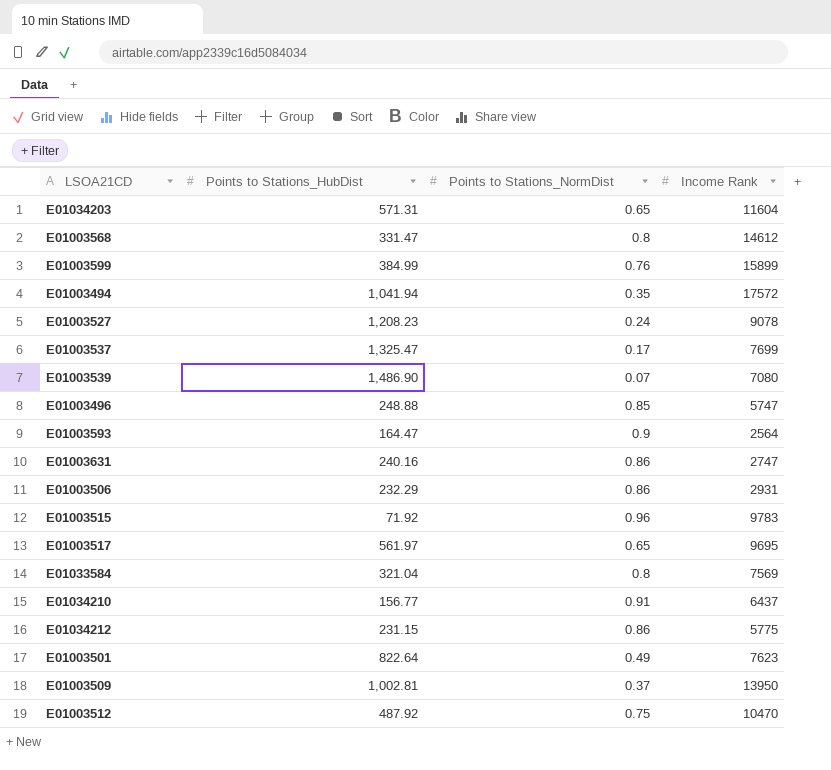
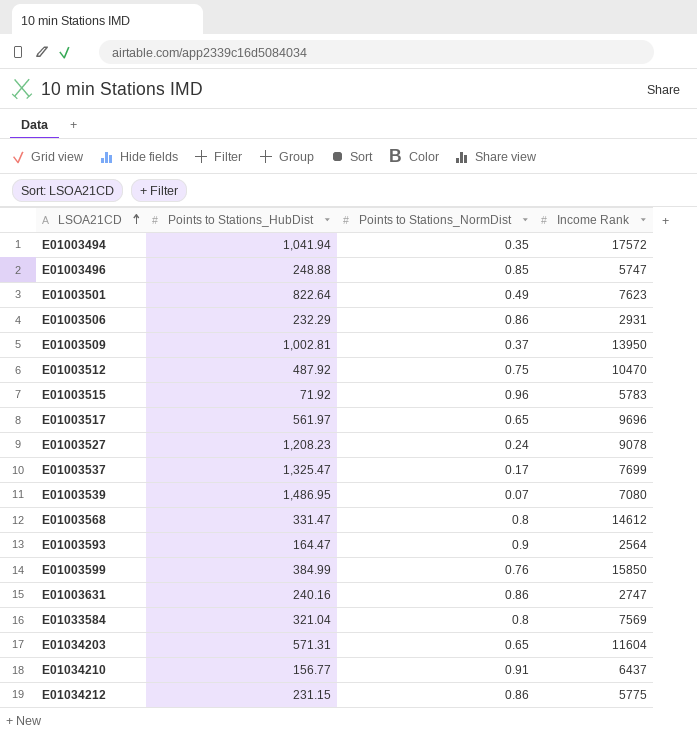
row order: none -> LSOA21CD ascending
E01003515 | Income Rank: 9783 -> 5783
E01003517 | Income Rank: 9695 -> 9696
E01003539 | Points to Stations_HubDist: 1,486.90 -> 1,486.95
E01003599 | Income Rank: 15899 -> 15850

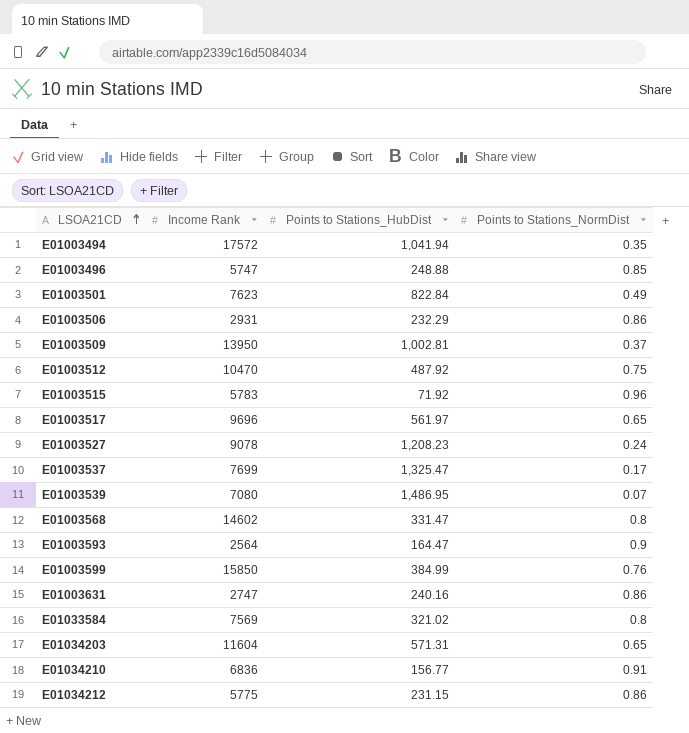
column Income Rank | position: 4 -> 2
E01003501 | Points to Stations_HubDist: 822.64 -> 822.84
E01003568 | Income Rank: 14612 -> 14602
E01033584 | Points to Stations_HubDist: 321.04 -> 321.02
E01034210 | Income Rank: 6437 -> 6836

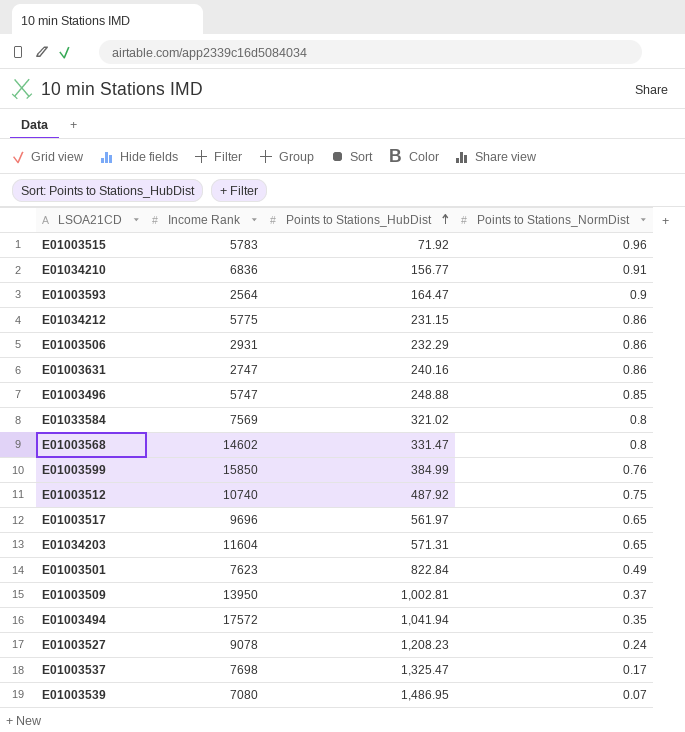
row order: LSOA21CD ascending -> Points to Stations_HubDist ascending
E01003512 | Income Rank: 10470 -> 10740
E01003537 | Income Rank: 7699 -> 7698

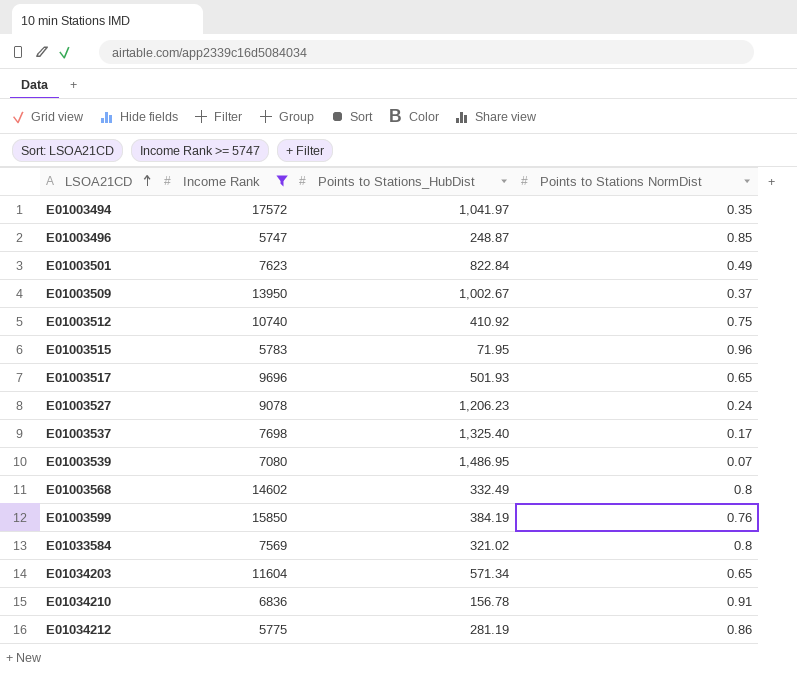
filter: none -> Income Rank >= 5747
row order: Points to Stations_HubDist ascending -> LSOA21CD ascending
column name: Points to Stations_NormDist -> Points to Stations NormDist
E01003494 | Points to Stations_HubDist: 1,041.94 -> 1,041.97
E01003496 | Points to Stations_HubDist: 248.88 -> 248.87
E01003509 | Points to Stations_HubDist: 1,002.81 -> 1,002.67
E01003512 | Points to Stations_HubDist: 487.92 -> 410.92
E01003515 | Points to Stations_HubDist: 71.92 -> 71.95
E01003517 | Points to Stations_HubDist: 561.97 -> 501.93
E01003527 | Points to Stations_HubDist: 1,208.23 -> 1,206.23
E01003537 | Points to Stations_HubDist: 1,325.47 -> 1,325.40
E01003568 | Points to Stations_HubDist: 331.47 -> 332.49
E01003599 | Points to Stations_HubDist: 384.99 -> 384.19
E01034203 | Points to Stations_HubDist: 571.31 -> 571.34
E01034210 | Points to Stations_HubDist: 156.77 -> 156.78
E01034212 | Points to Stations_HubDist: 231.15 -> 281.19

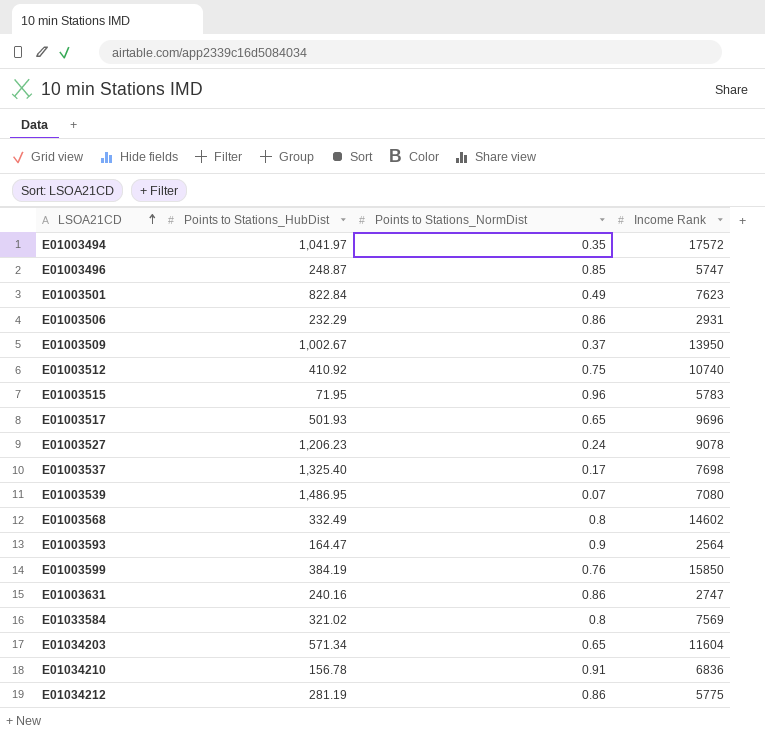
filter: Income Rank >= 5747 -> none
column name: Points to Stations NormDist -> Points to Stations_NormDist
column Income Rank | position: 2 -> 4

